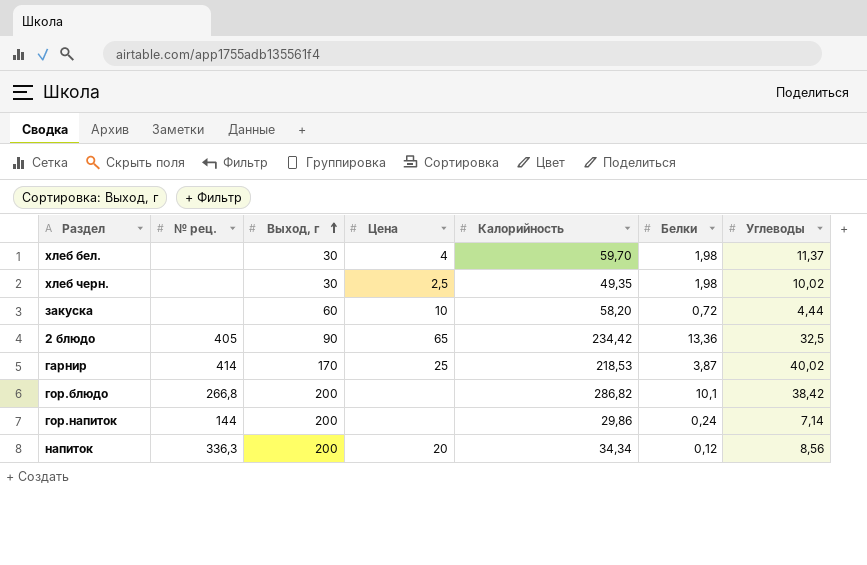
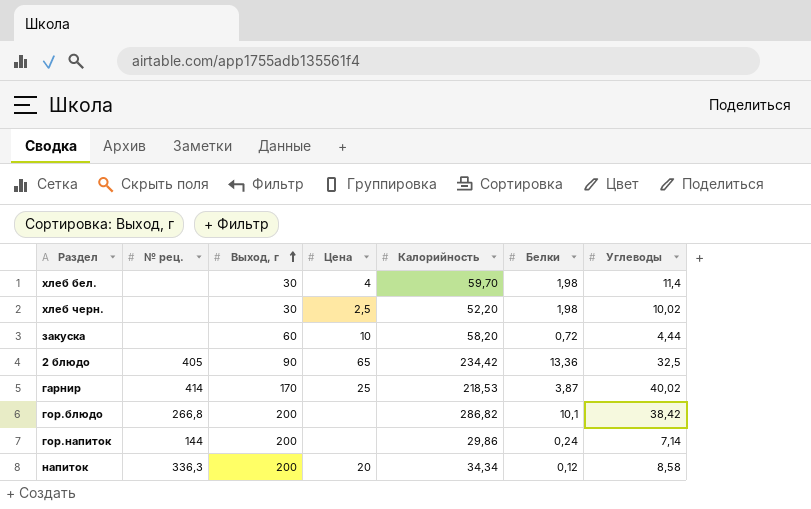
хлеб бел. | Углеводы: 11,37 -> 11,4
хлеб черн. | Калорийность: 49,35 -> 52,20
напиток | Углеводы: 8,56 -> 8,58

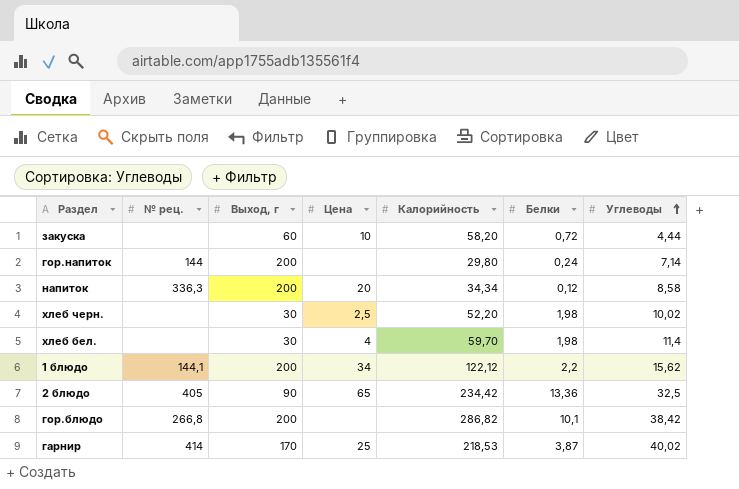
row order: Выход, г ascending -> Углеводы ascending
гор.напиток | Калорийность: 29,86 -> 29,80
row 1 блюдо: none -> 144,1 | 200 | 34 | 122,12 | 2,2 | 15,62

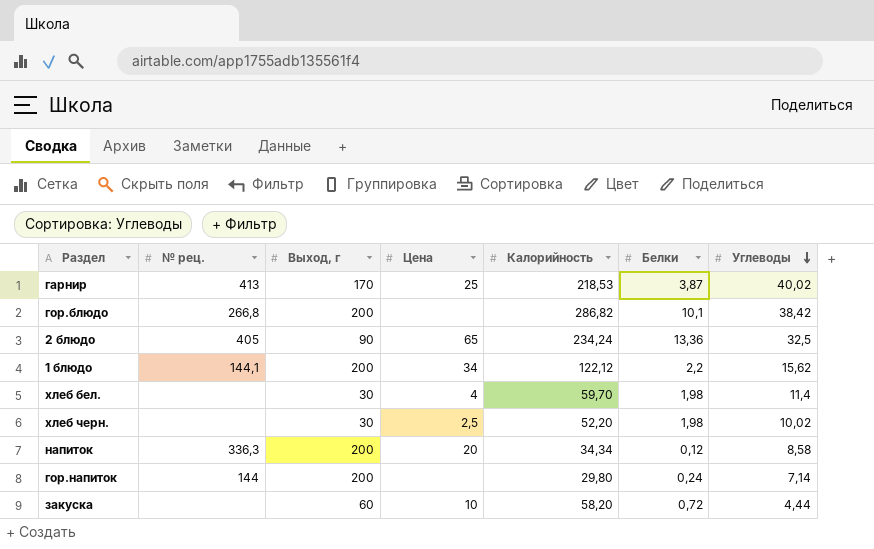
row order: Углеводы ascending -> Углеводы descending
гарнир | № рец.: 414 -> 413
2 блюдо | Калорийность: 234,42 -> 234,24

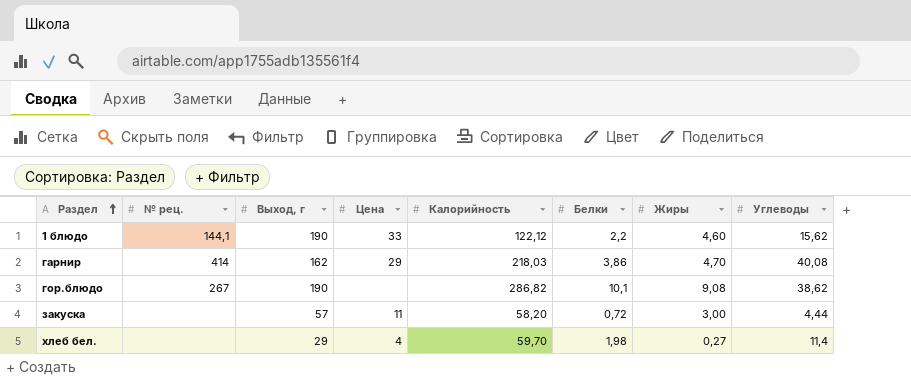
row order: Углеводы descending -> Раздел ascending
column Жиры | position: none -> 7
row 2 блюдо: 405 | 90 | 65 | 234,24 | 13,36 | 32,5 -> none
row хлеб черн.: none | 30 | 2,5 | 52,20 | 1,98 | 10,02 -> none
row напиток: 336,3 | 200 | 20 | 34,34 | 0,12 | 8,58 -> none
row гор.напиток: 144 | 200 | none | 29,80 | 0,24 | 7,14 -> none
1 блюдо | Выход, г: 200 -> 190
1 блюдо | Цена: 34 -> 33
гарнир | № рец.: 413 -> 414
гарнир | Выход, г: 170 -> 162
гарнир | Цена: 25 -> 29
гарнир | Калорийность: 218,53 -> 218,03
гарнир | Белки: 3,87 -> 3,86
гарнир | Углеводы: 40,02 -> 40,08
гор.блюдо | № рец.: 266,8 -> 267
гор.блюдо | Выход, г: 200 -> 190
гор.блюдо | Углеводы: 38,42 -> 38,62
закуска | Выход, г: 60 -> 57
закуска | Цена: 10 -> 11
хлеб бел. | Выход, г: 30 -> 29

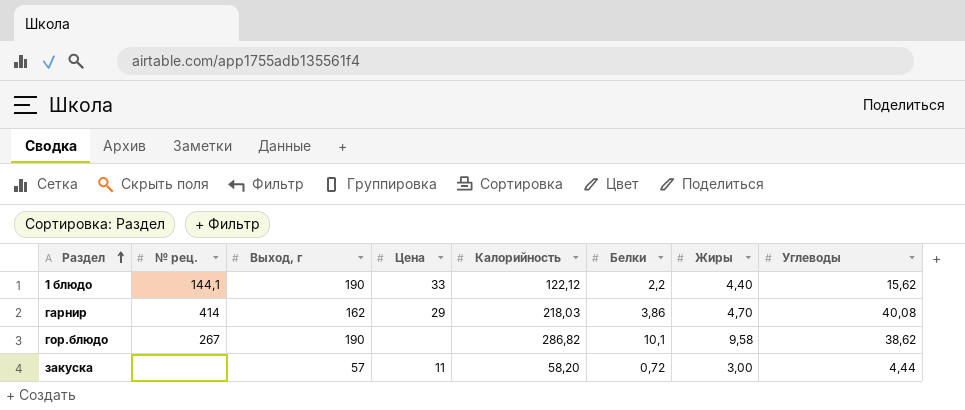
row хлеб бел.: none | 29 | 4 | 59,70 | 1,98 | 0,27 | 11,4 -> none
1 блюдо | Жиры: 4,60 -> 4,40
гор.блюдо | Жиры: 9,08 -> 9,58

